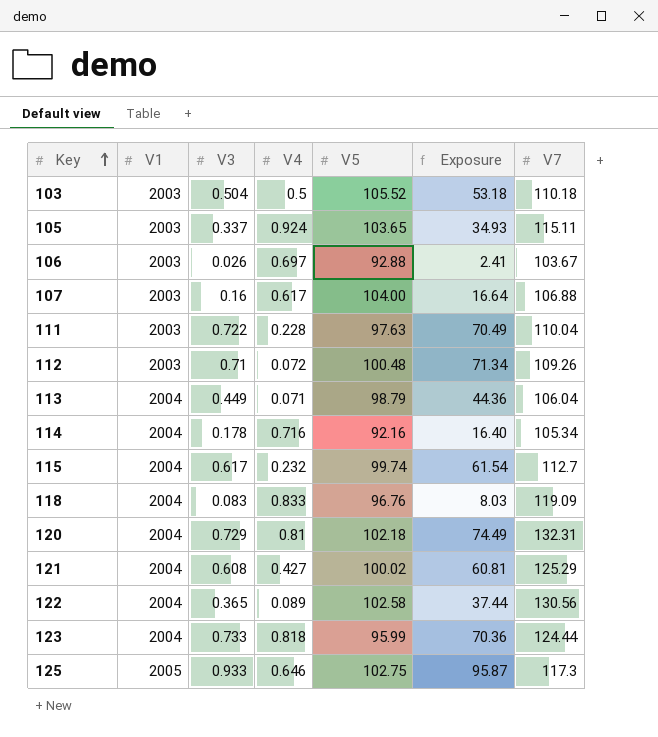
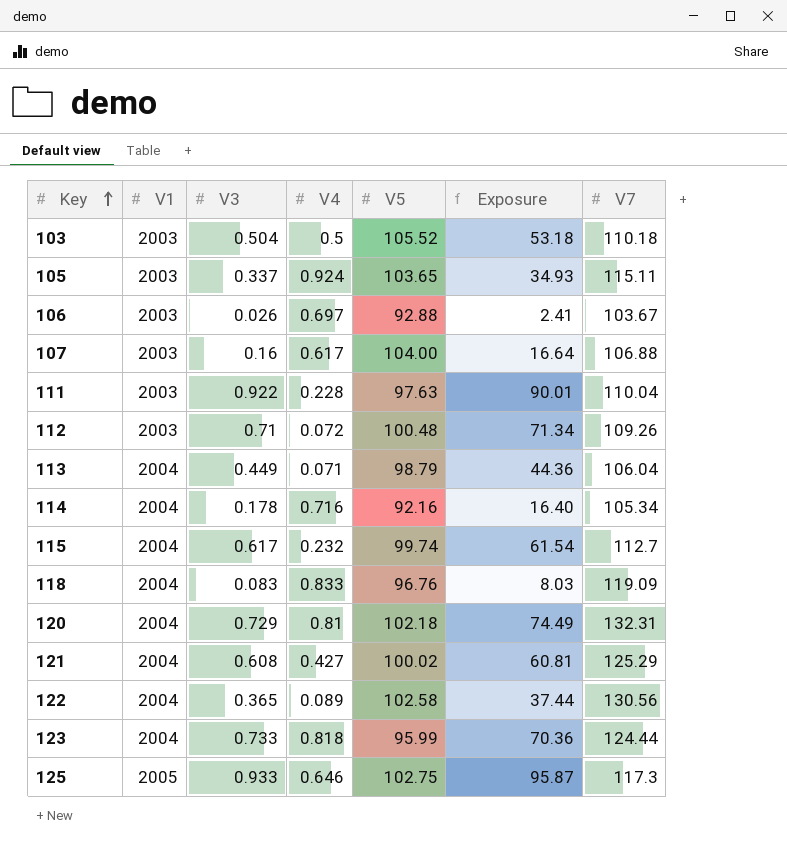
111 | V3: 0.722 -> 0.922
111 | Exposure: 70.49 -> 90.01

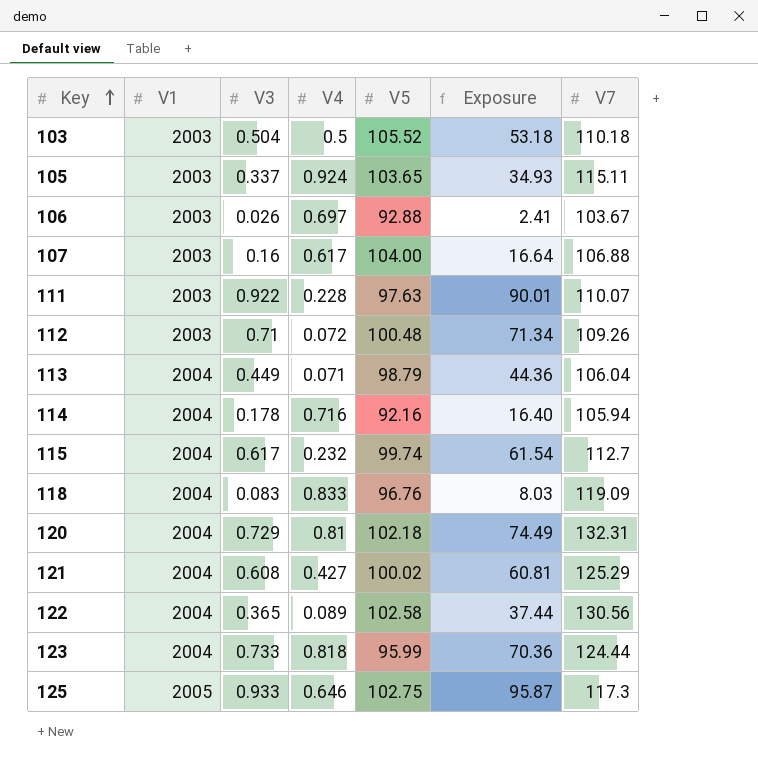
111 | V7: 110.04 -> 110.07
114 | V7: 105.34 -> 105.94

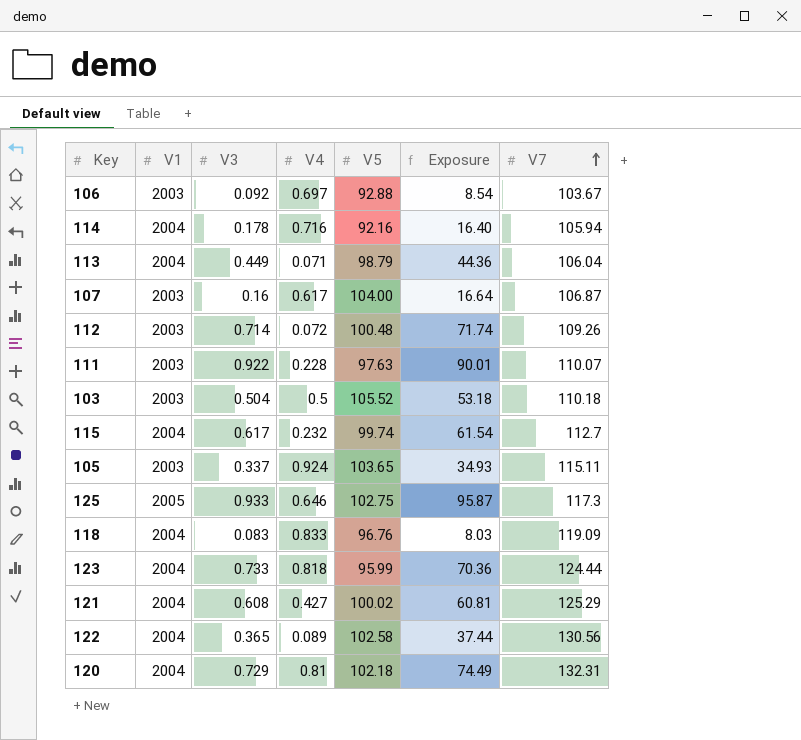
row order: Key ascending -> V7 ascending
106 | V3: 0.026 -> 0.092
106 | Exposure: 2.41 -> 8.54
107 | V7: 106.88 -> 106.87
112 | V3: 0.71 -> 0.714
112 | Exposure: 71.34 -> 71.74

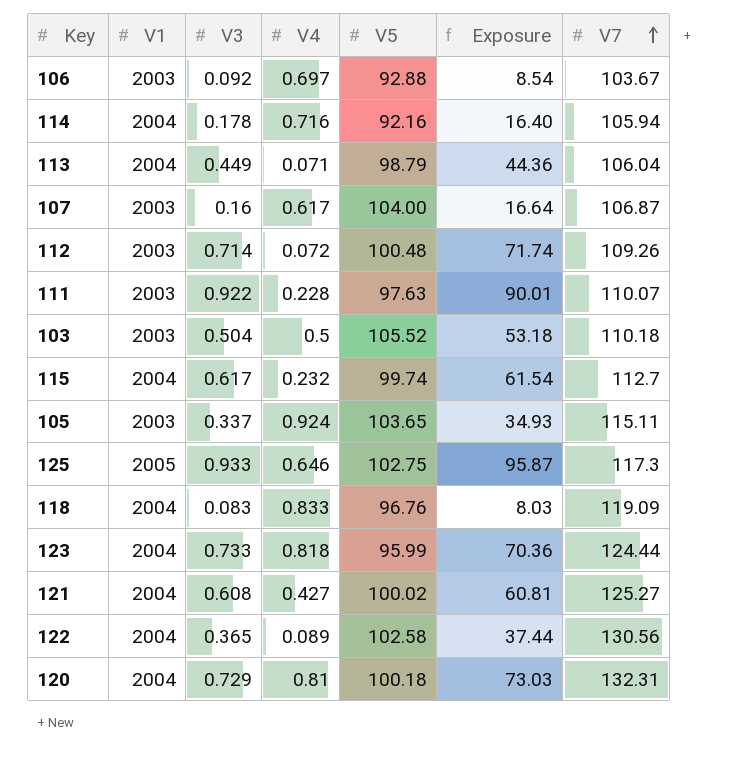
121 | V7: 125.29 -> 125.27
120 | V5: 102.18 -> 100.18
120 | Exposure: 74.49 -> 73.03

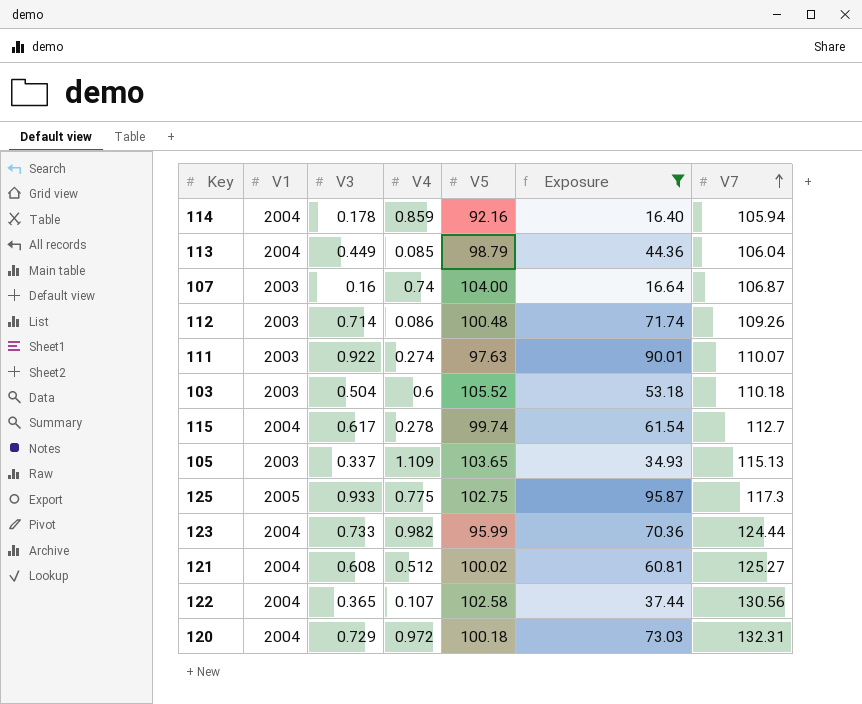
filter: none -> Exposure >= 16.40
114 | V4: 0.716 -> 0.859
113 | V4: 0.071 -> 0.085
107 | V4: 0.617 -> 0.74
112 | V4: 0.072 -> 0.086
111 | V4: 0.228 -> 0.274
103 | V4: 0.5 -> 0.6
115 | V4: 0.232 -> 0.278
105 | V4: 0.924 -> 1.109
105 | V7: 115.11 -> 115.13
125 | V4: 0.646 -> 0.775
123 | V4: 0.818 -> 0.982
121 | V4: 0.427 -> 0.512
122 | V4: 0.089 -> 0.107
120 | V4: 0.81 -> 0.972

